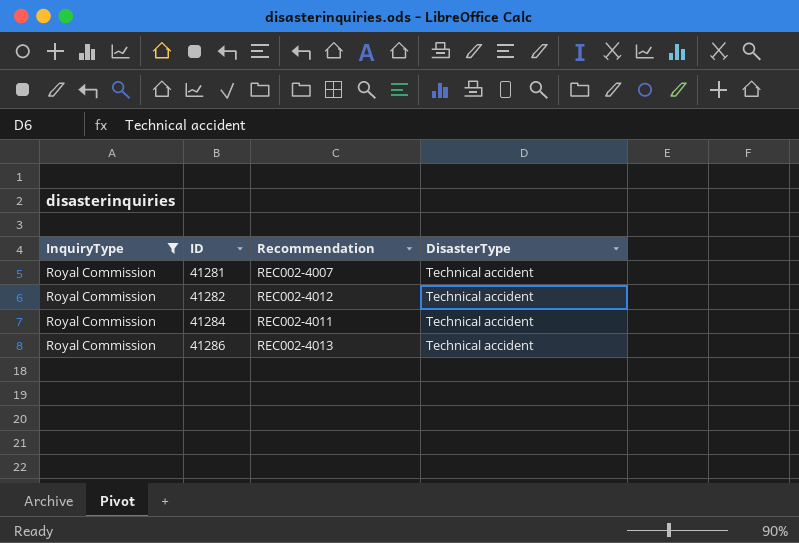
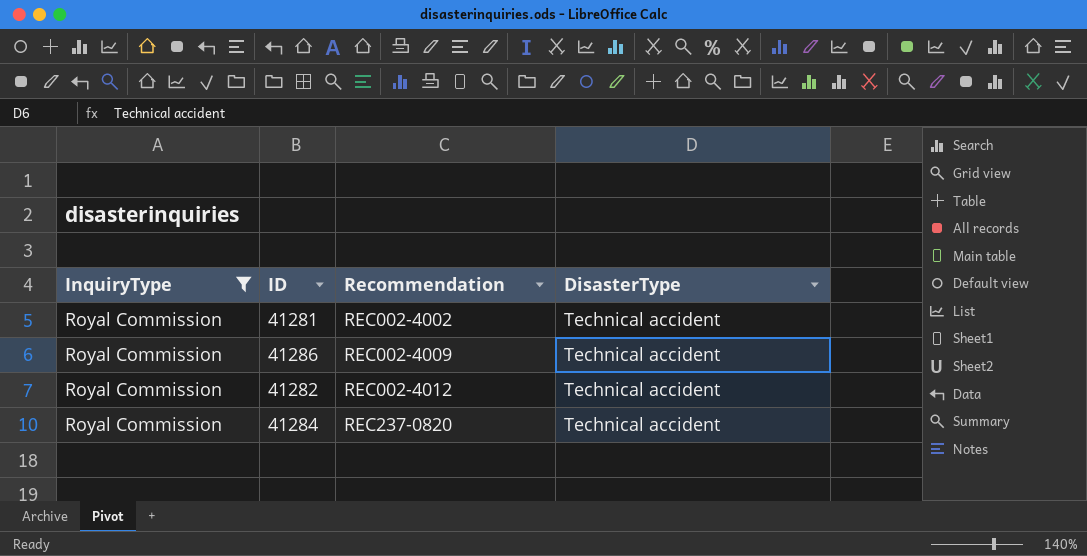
row order: ID ascending -> Recommendation ascending
41281 | Recommendation: REC002-4007 -> REC002-4002
41286 | Recommendation: REC002-4013 -> REC002-4009
41284 | Recommendation: REC002-4011 -> REC237-0820

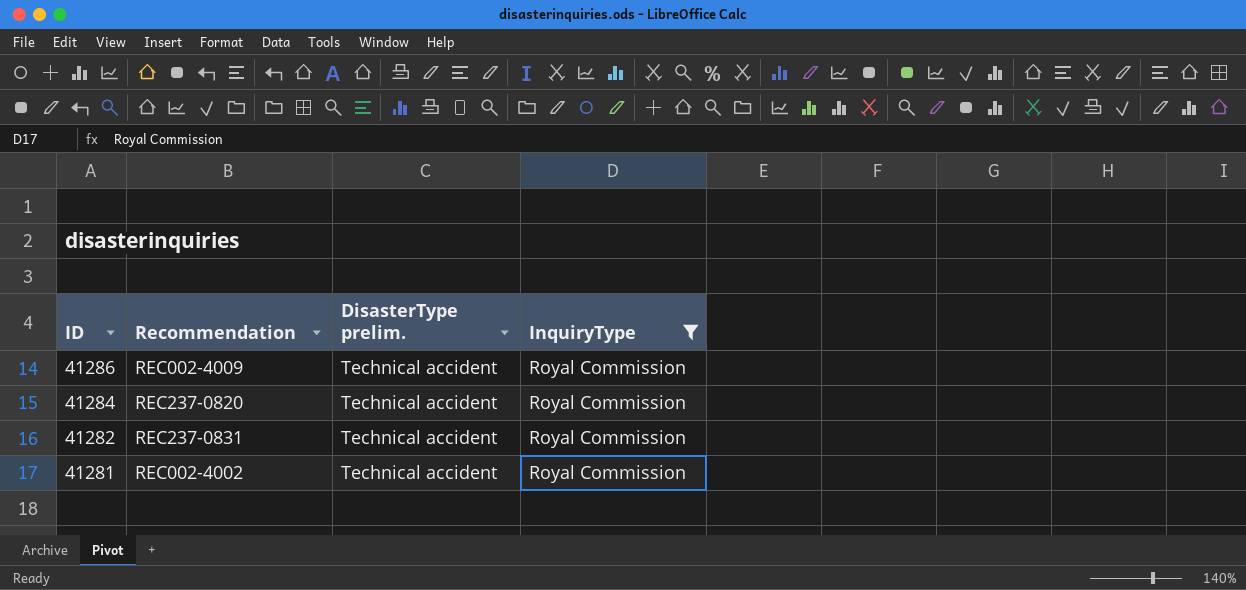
row order: Recommendation ascending -> ID descending
column name: DisasterType -> DisasterType prelim.
column InquiryType | position: 1 -> 4
41282 | Recommendation: REC002-4012 -> REC237-0831

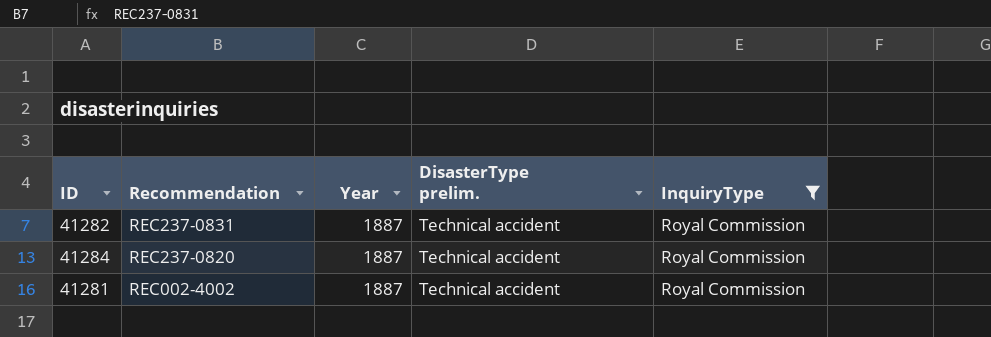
row order: ID descending -> Recommendation descending
column Year | position: none -> 3
row 41286: REC002-4009 | Technical accident | Royal Commission -> none

